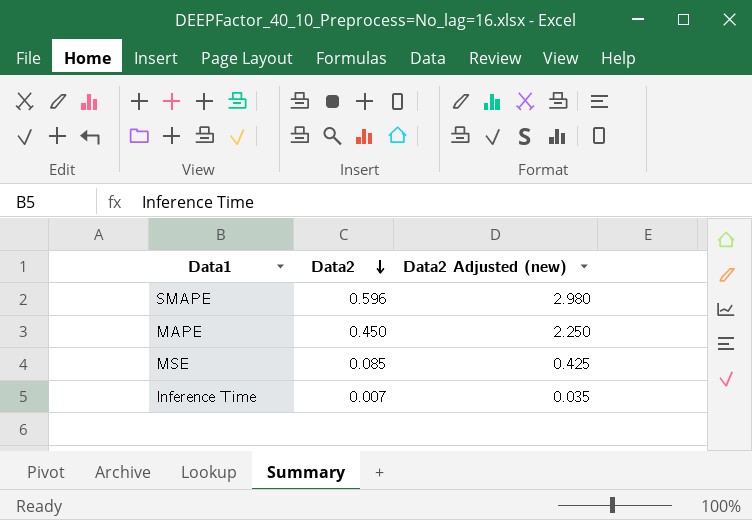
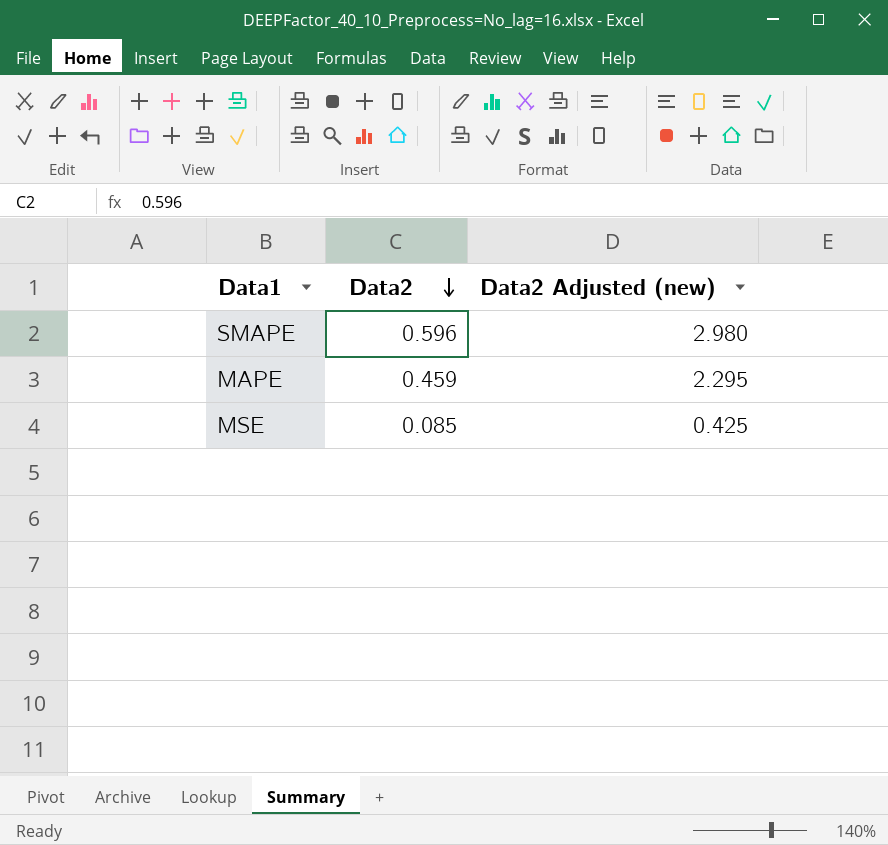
row Inference Time: 0.007 | 0.035 -> none
MAPE | Data2: 0.450 -> 0.459
MAPE | Data2 Adjusted (new): 2.250 -> 2.295

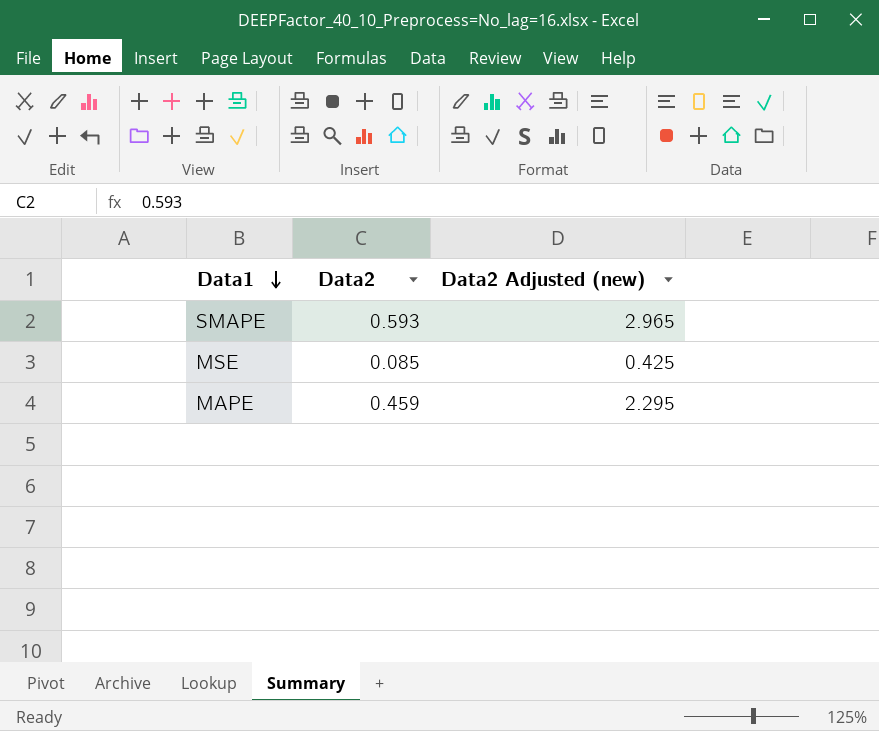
row order: Data2 descending -> Data1 descending
SMAPE | Data2: 0.596 -> 0.593
SMAPE | Data2 Adjusted (new): 2.980 -> 2.965

